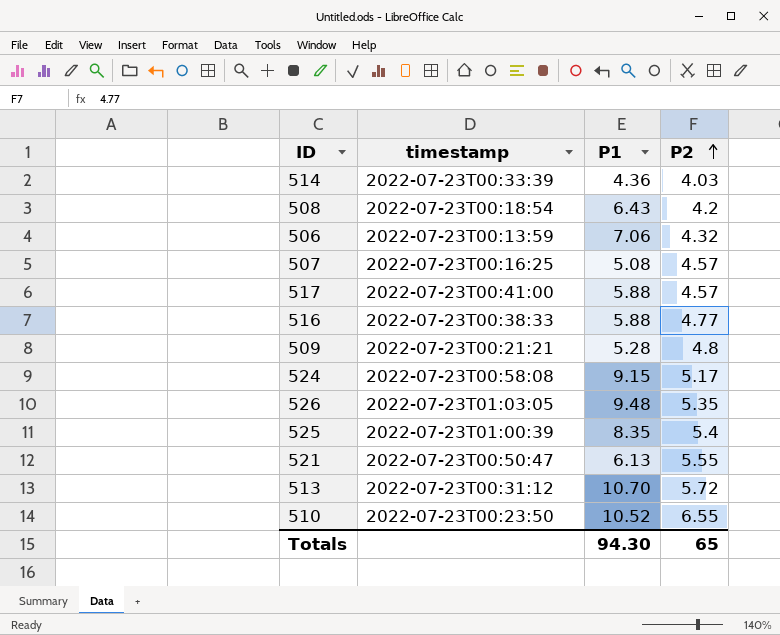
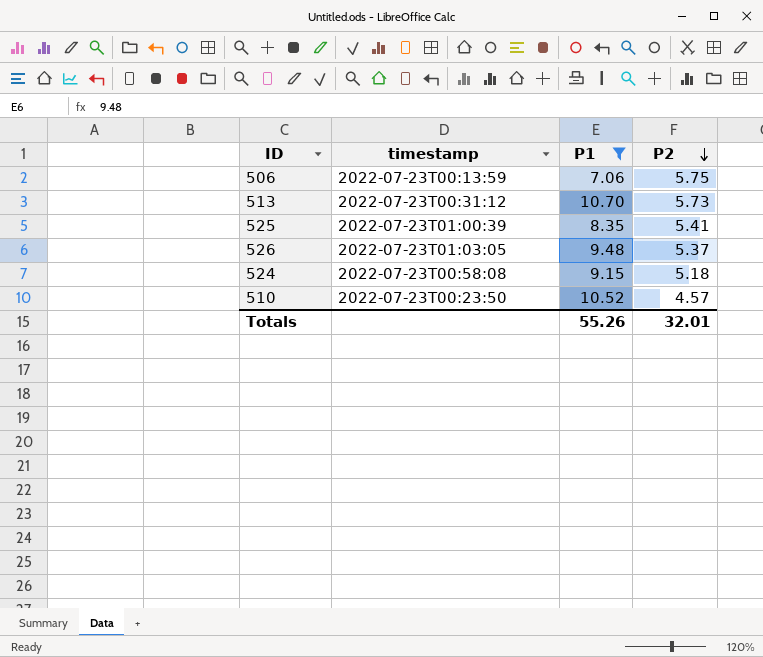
filter: none -> P1 >= 7.06
row order: P2 ascending -> P2 descending
506 | P2: 4.32 -> 5.75
513 | P2: 5.72 -> 5.73
525 | P2: 5.4 -> 5.41
526 | P2: 5.35 -> 5.37
524 | P2: 5.17 -> 5.18
510 | P2: 6.55 -> 4.57
Totals | P1: 94.30 -> 55.26
Totals | P2: 65 -> 32.01

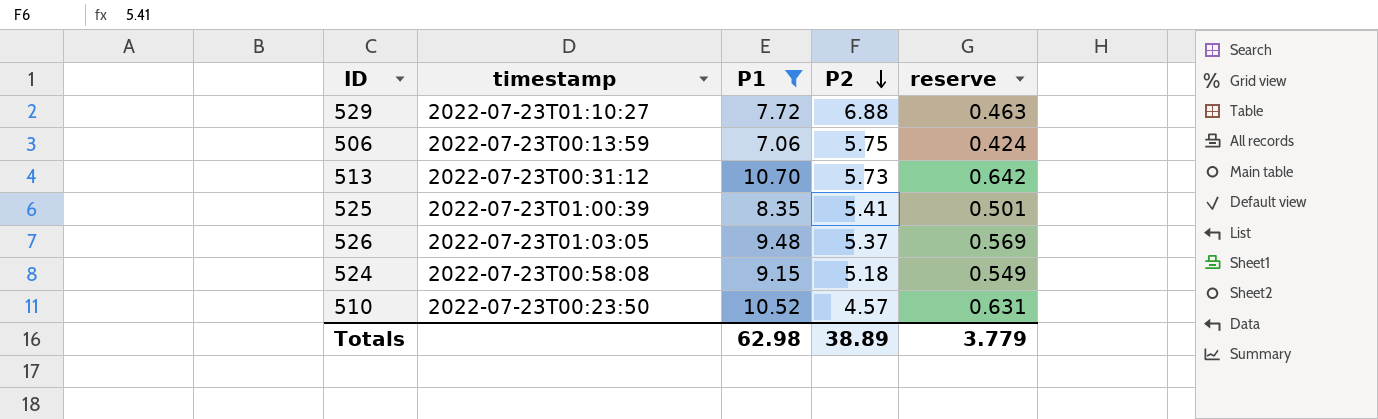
column reserve | formula: none -> [P1] * 0.06
row 529: none -> 2022-07-23T01:10:27 | 7.72 | 6.88 | 0.463
Totals | P1: 55.26 -> 62.98
Totals | P2: 32.01 -> 38.89

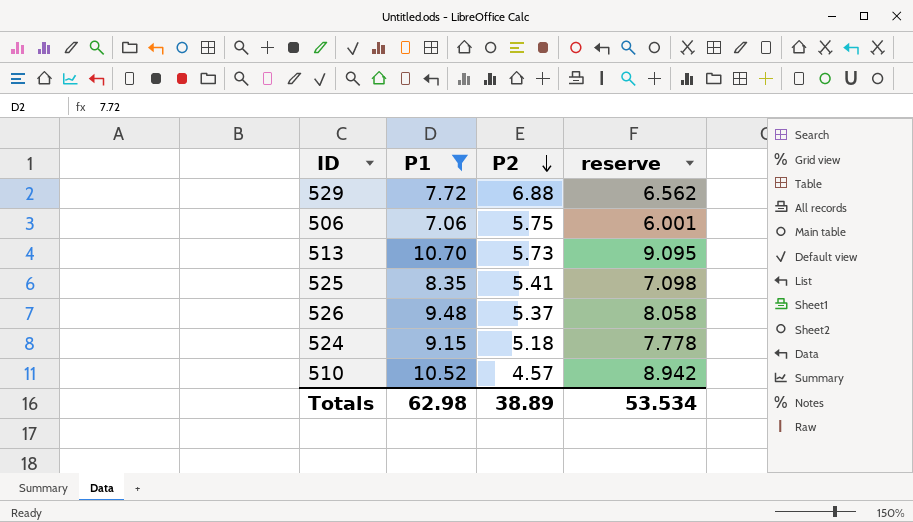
column timestamp | position: 2 -> none
column reserve | formula: [P1] * 0.06 -> [P1] * 0.85
Totals | reserve: 3.779 -> 53.534

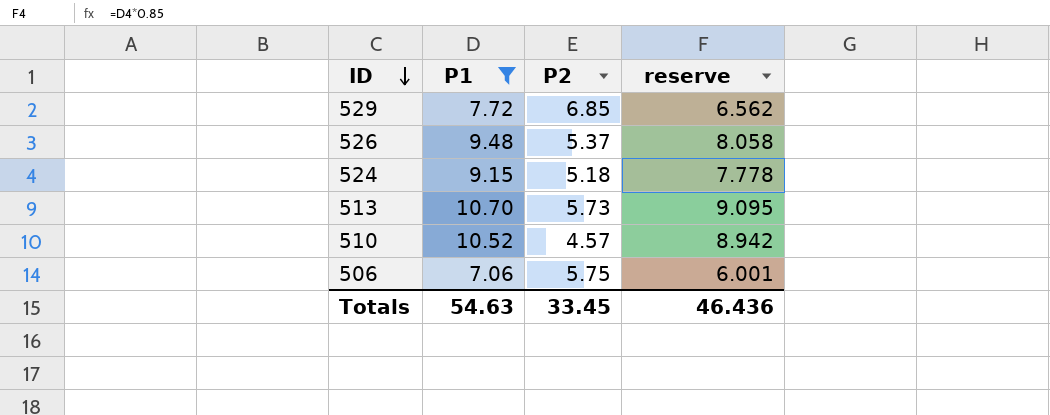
row order: P2 descending -> ID descending
row 525: 8.35 | 5.41 | 7.098 -> none
529 | P2: 6.88 -> 6.85
Totals | P1: 62.98 -> 54.63
Totals | P2: 38.89 -> 33.45
Totals | reserve: 53.534 -> 46.436

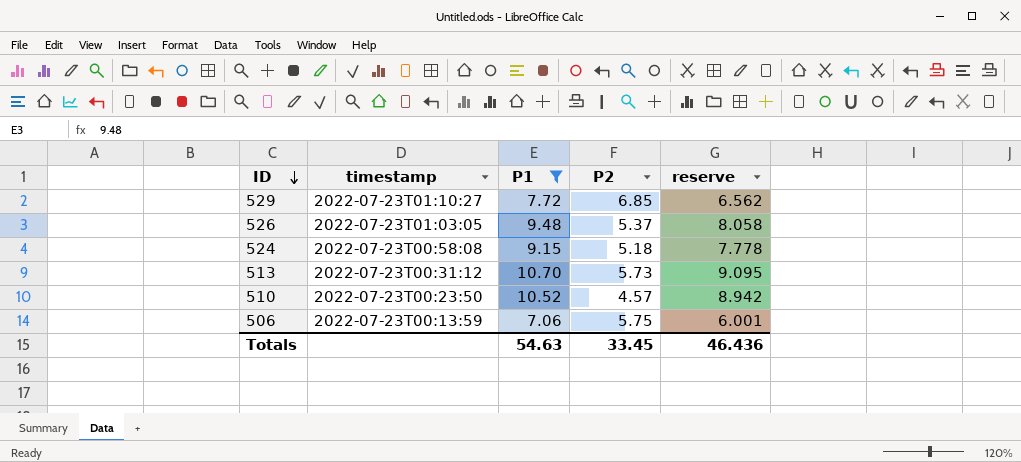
column timestamp | position: none -> 2

